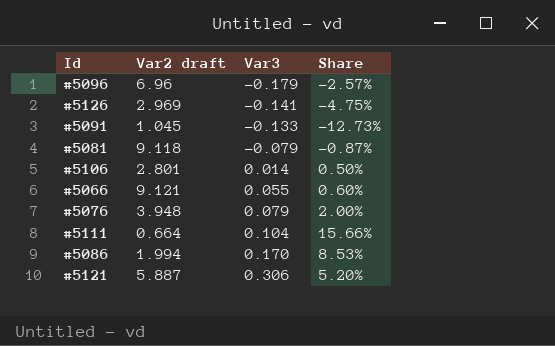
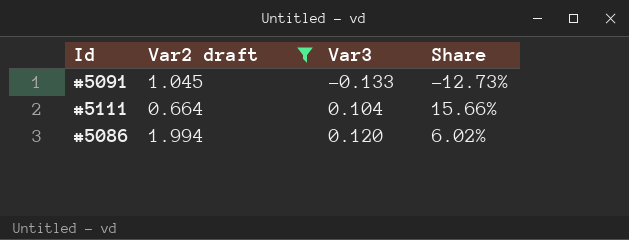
filter: none -> Var2 draft <= 1.994
#5086 | Var3: 0.170 -> 0.120
#5086 | Share: 8.53% -> 6.02%

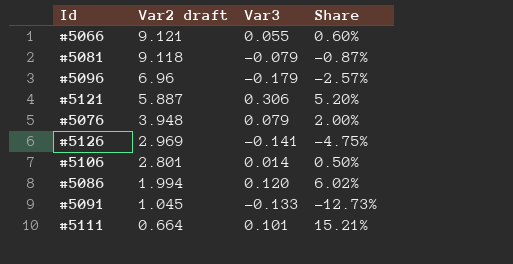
filter: Var2 draft <= 1.994 -> none
row order: Var3 ascending -> Var2 draft descending
#5111 | Var3: 0.104 -> 0.101
#5111 | Share: 15.66% -> 15.21%

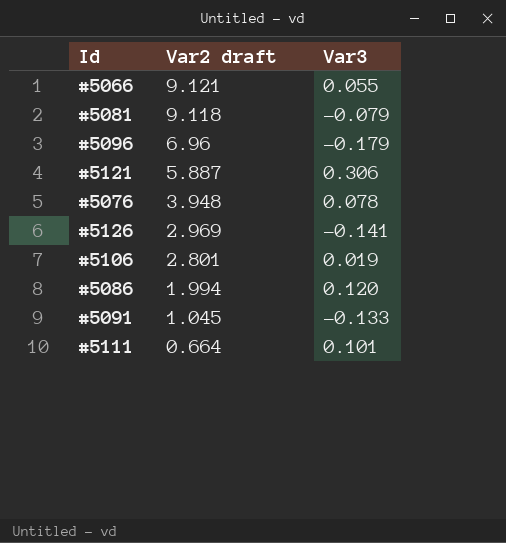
column Share | formula: [Var3] / [Var2 draft] -> none
#5076 | Var3: 0.079 -> 0.078
#5106 | Var3: 0.014 -> 0.019

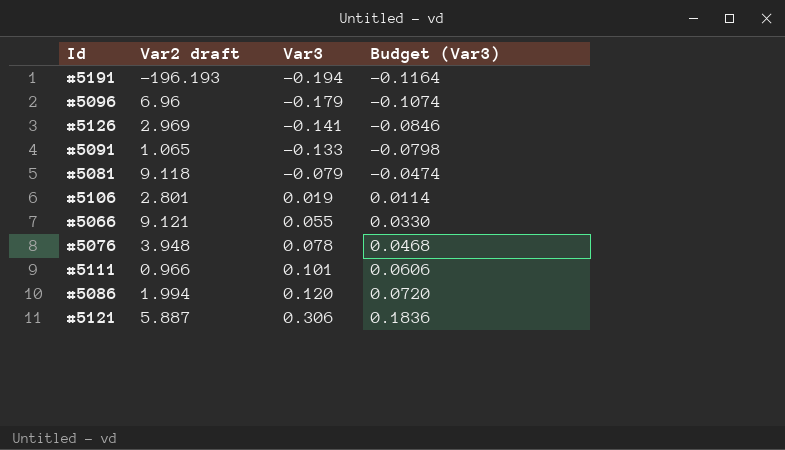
row order: Var2 draft descending -> Var3 ascending
column Budget (Var3) | formula: none -> [Var3] * 0.6
row #5191: none -> -196.193 | -0.194 | -0.1164
#5091 | Var2 draft: 1.045 -> 1.065
#5111 | Var2 draft: 0.664 -> 0.966

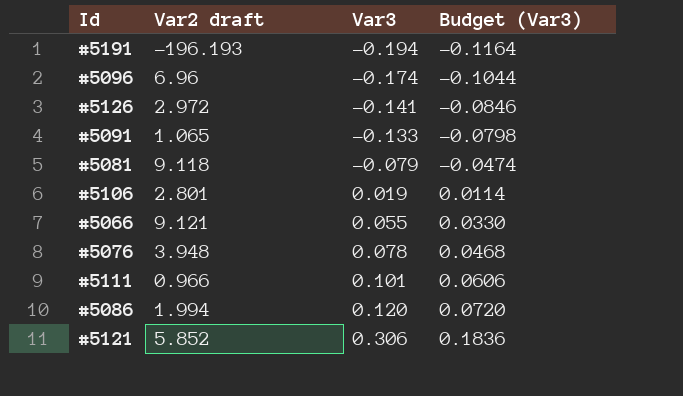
#5096 | Var3: -0.179 -> -0.174
#5096 | Budget (Var3): -0.1074 -> -0.1044
#5126 | Var2 draft: 2.969 -> 2.972
#5121 | Var2 draft: 5.887 -> 5.852

